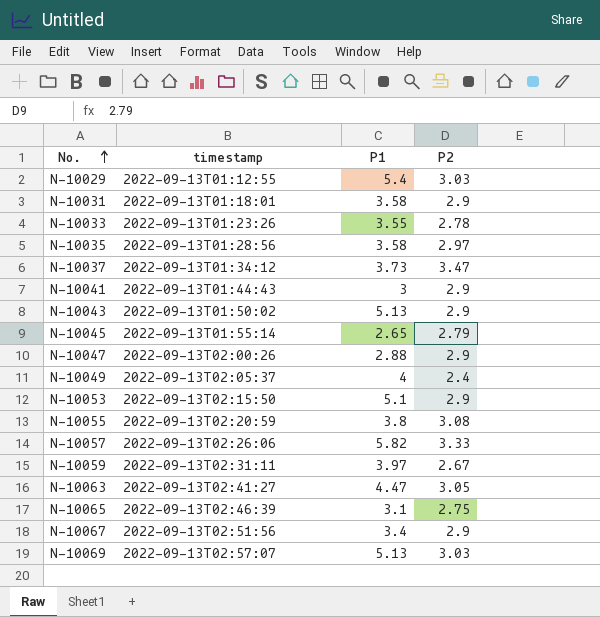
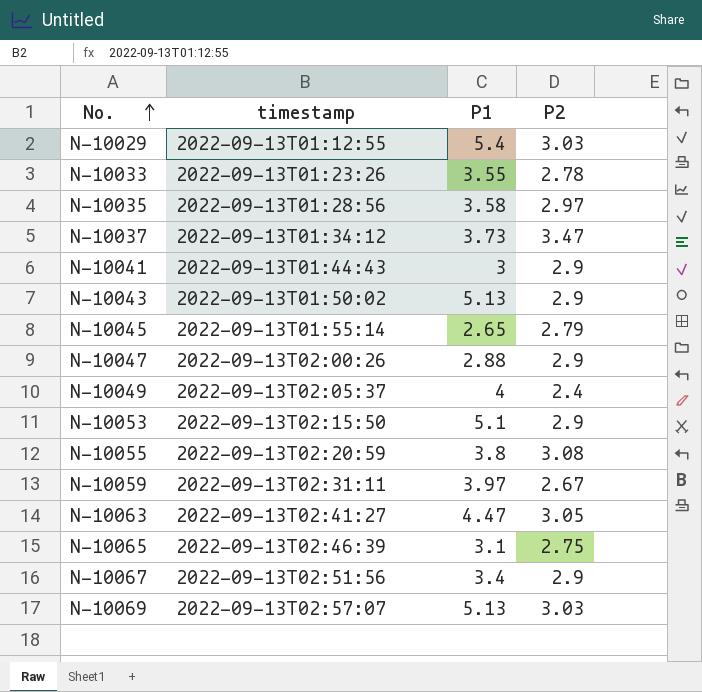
row N-10031: 2022-09-13T01:18:01 | 3.58 | 2.9 -> none
row N-10057: 2022-09-13T02:26:06 | 5.82 | 3.33 -> none

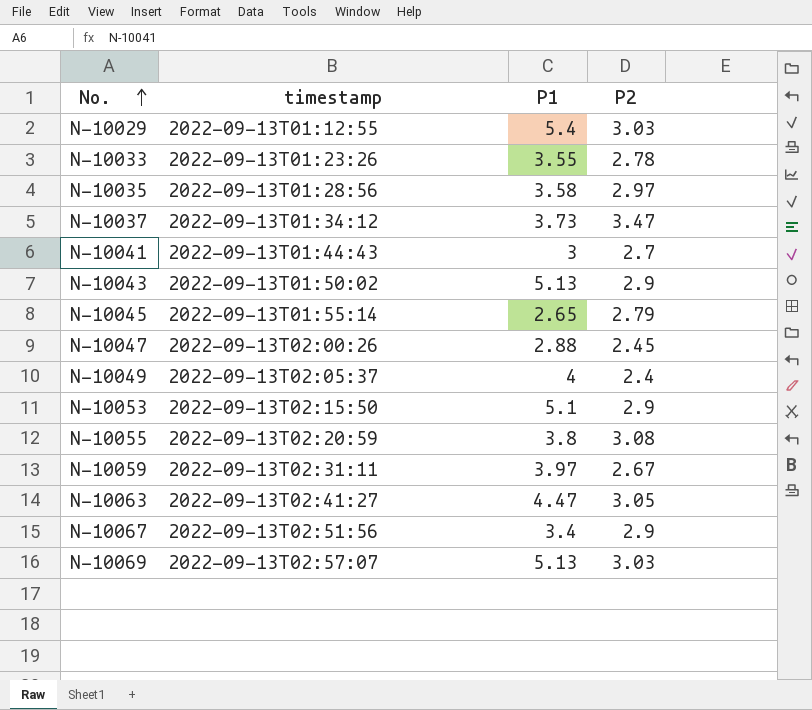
row N-10065: 2022-09-13T02:46:39 | 3.1 | 2.75 -> none
N-10041 | P2: 2.9 -> 2.7
N-10047 | P2: 2.9 -> 2.45

